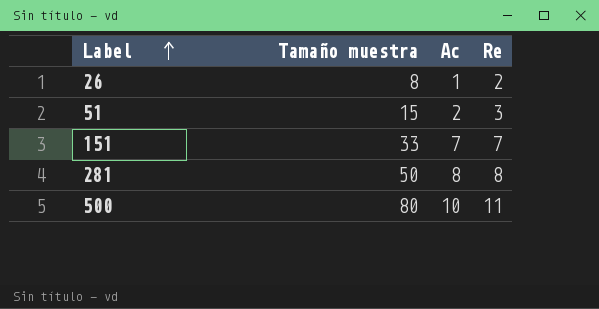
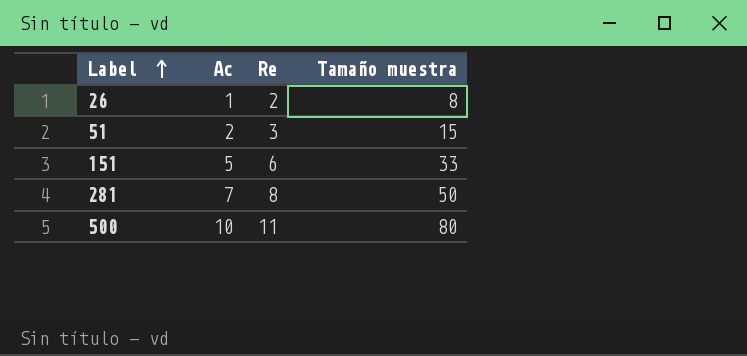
column Tamaño muestra | position: 2 -> 4
151 | Ac: 7 -> 5
151 | Re: 7 -> 6
281 | Ac: 8 -> 7

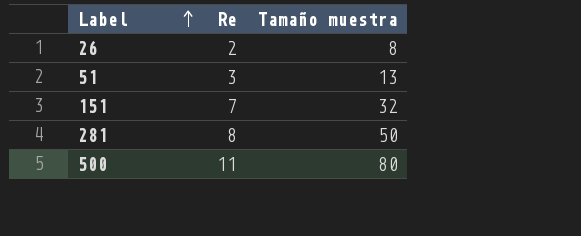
column Ac | position: 2 -> none
51 | Tamaño muestra: 15 -> 13
151 | Re: 6 -> 7
151 | Tamaño muestra: 33 -> 32

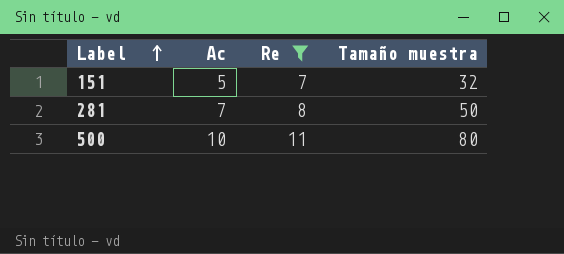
filter: none -> Re >= 7
column Ac | position: none -> 2

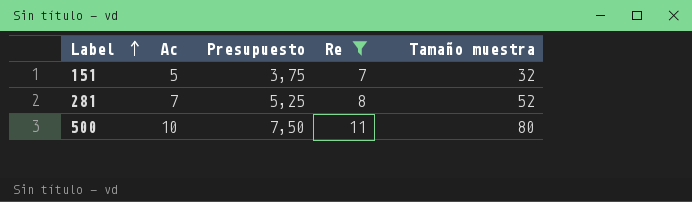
column Presupuesto | formula: none -> [Ac] * 0,75
281 | Tamaño muestra: 50 -> 52

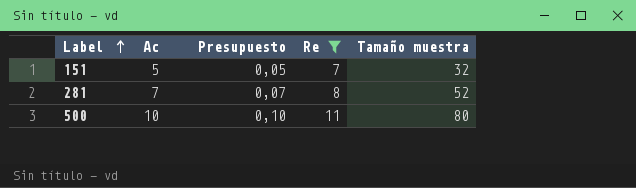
column Presupuesto | formula: [Ac] * 0,75 -> [Ac] * 0,01

